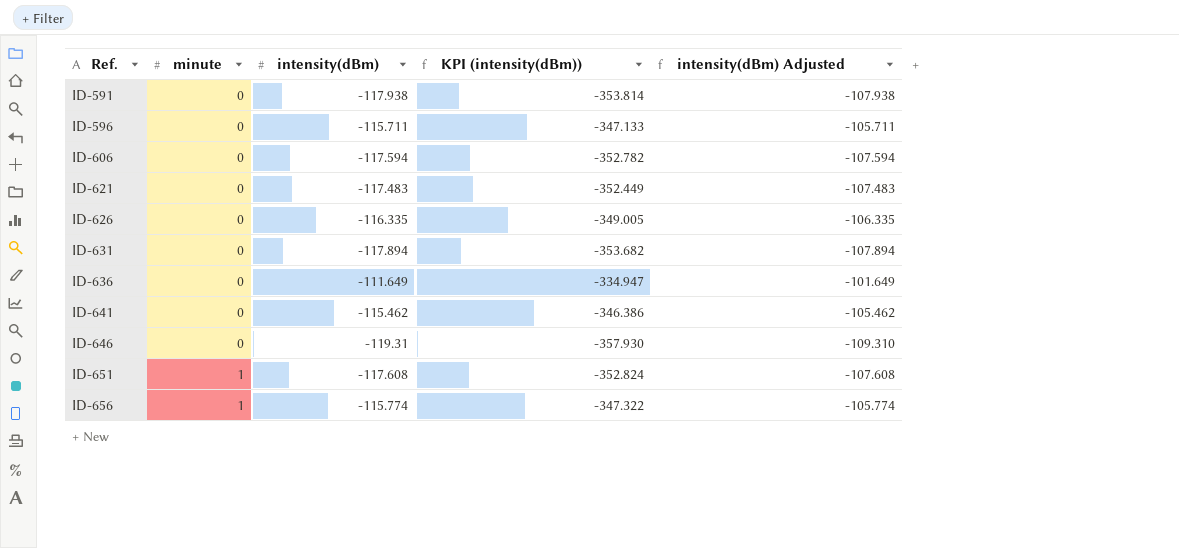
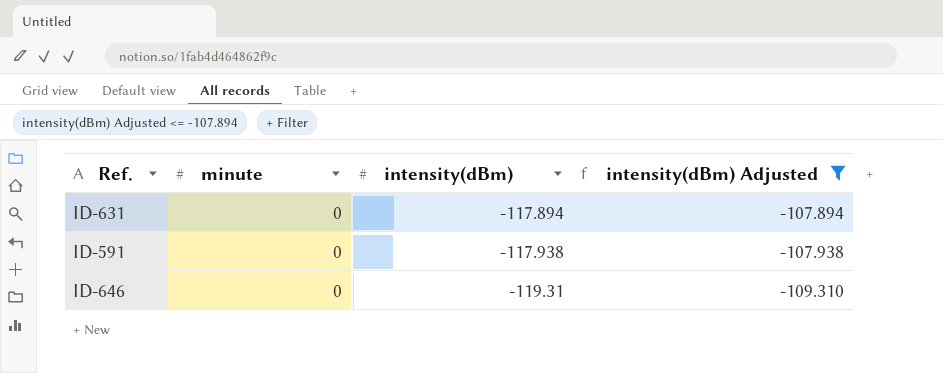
filter: none -> intensity(dBm) Adjusted <= -107.894
row order: Ref. ascending -> intensity(dBm) descending
column KPI (intensity(dBm)) | formula: [intensity(dBm)] * 3 -> none

